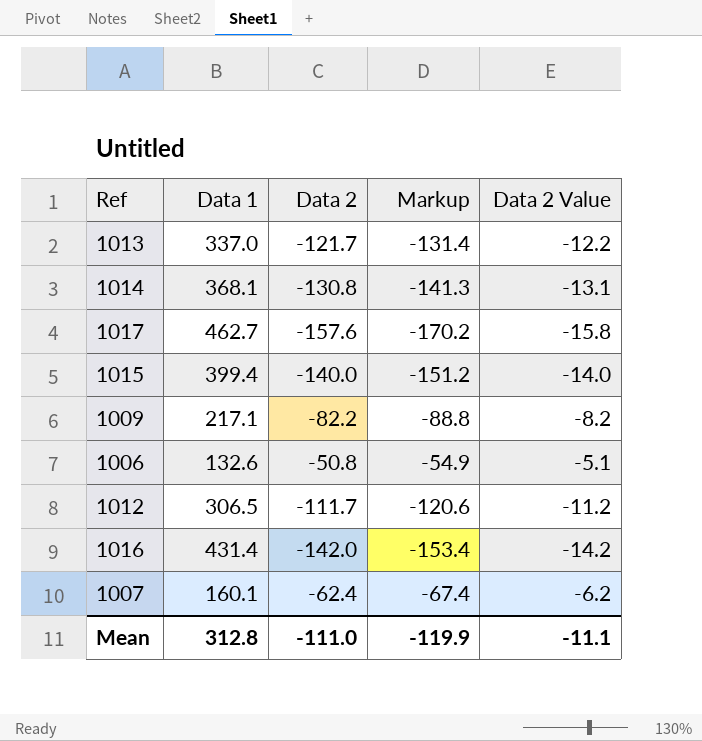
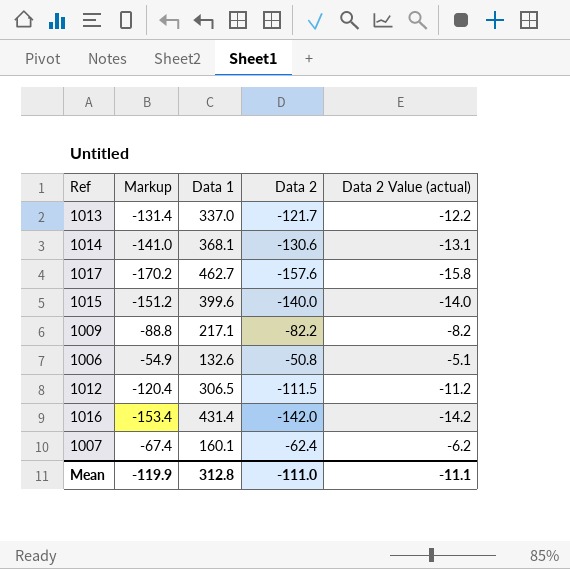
column Markup | position: 4 -> 2
column name: Data 2 Value -> Data 2 Value (actual)
1014 | Markup: -141.3 -> -141.0
1014 | Data 2: -130.8 -> -130.6
1015 | Data 1: 399.4 -> 399.6
1012 | Markup: -120.6 -> -120.4
1012 | Data 2: -111.7 -> -111.5

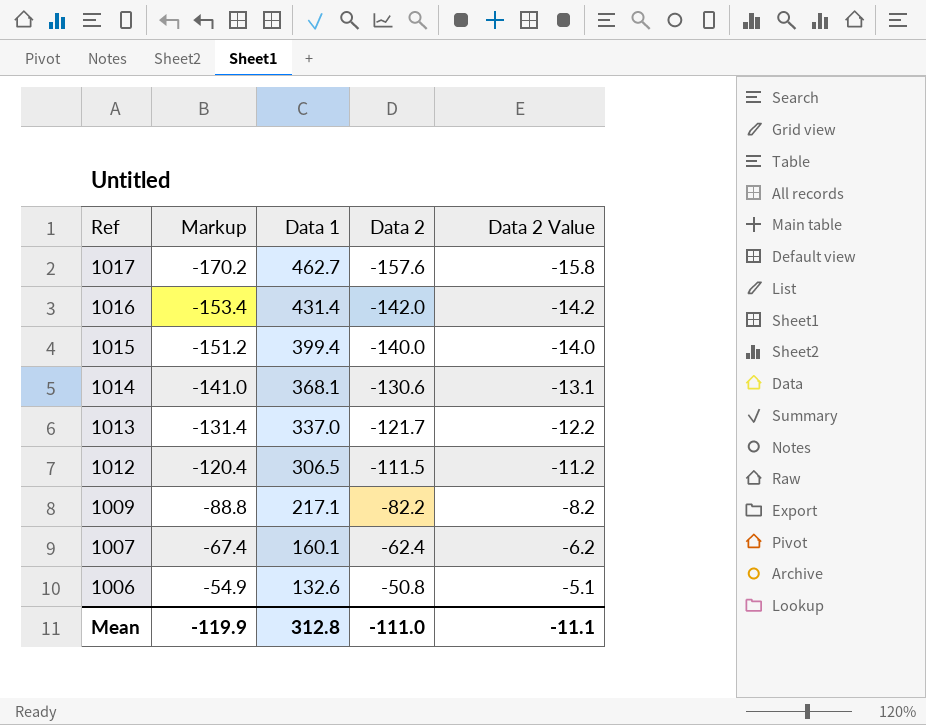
row order: none -> Ref descending
column name: Data 2 Value (actual) -> Data 2 Value
1015 | Data 1: 399.6 -> 399.4

